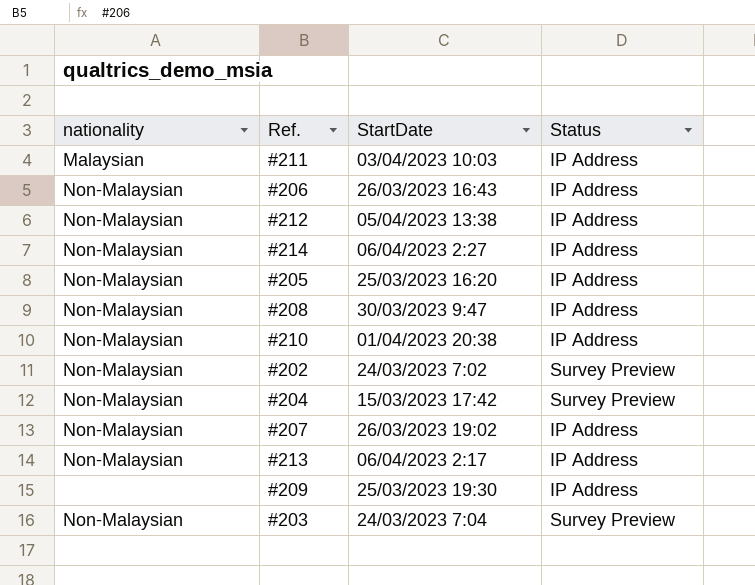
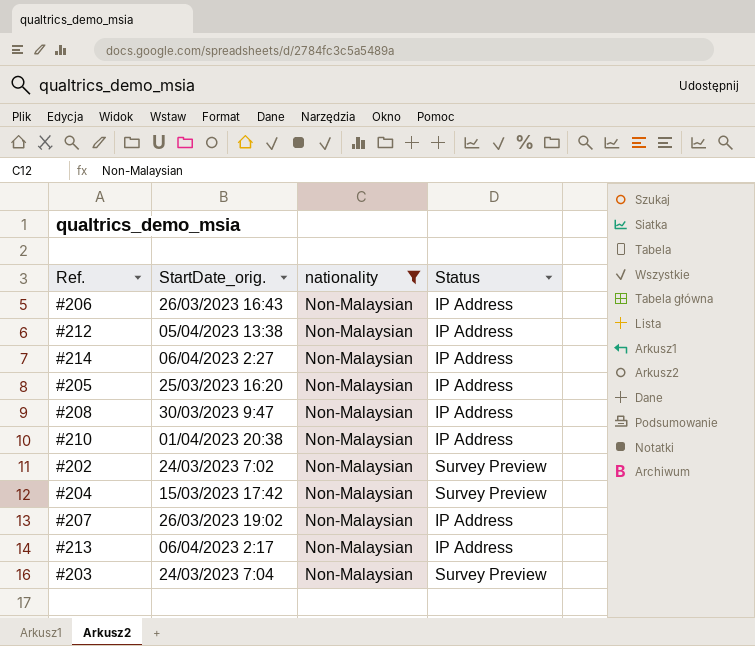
filter: none -> nationality = Non-Malaysian
column name: StartDate -> StartDate_orig.
column nationality | position: 1 -> 3

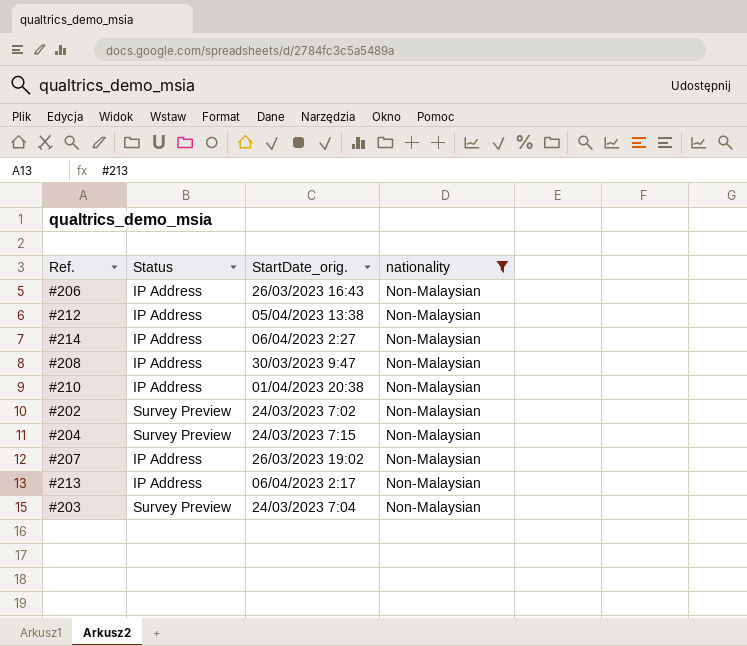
column Status | position: 4 -> 2
row #205: 25/03/2023 16:20 | Non-Malaysian | IP Address -> none
#204 | StartDate_orig.: 15/03/2023 17:42 -> 24/03/2023 7:15

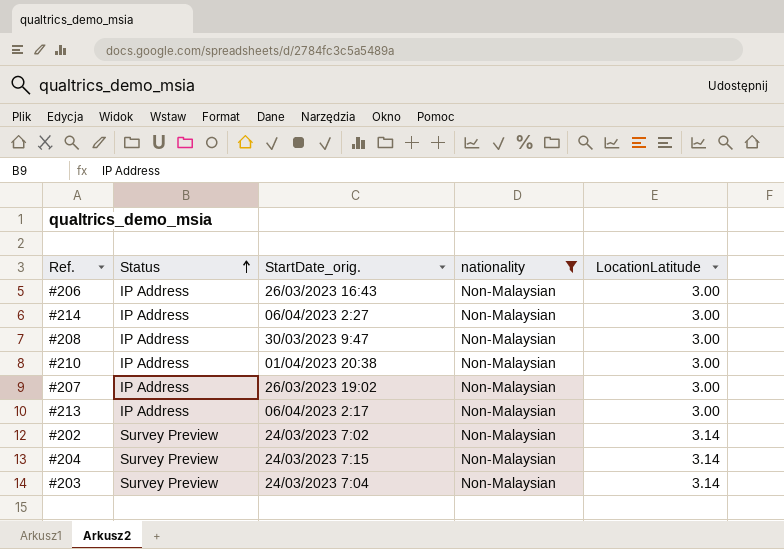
row order: none -> Status ascending
column LocationLatitude | position: none -> 5
row #212: IP Address | 05/04/2023 13:38 | Non-Malaysian -> none

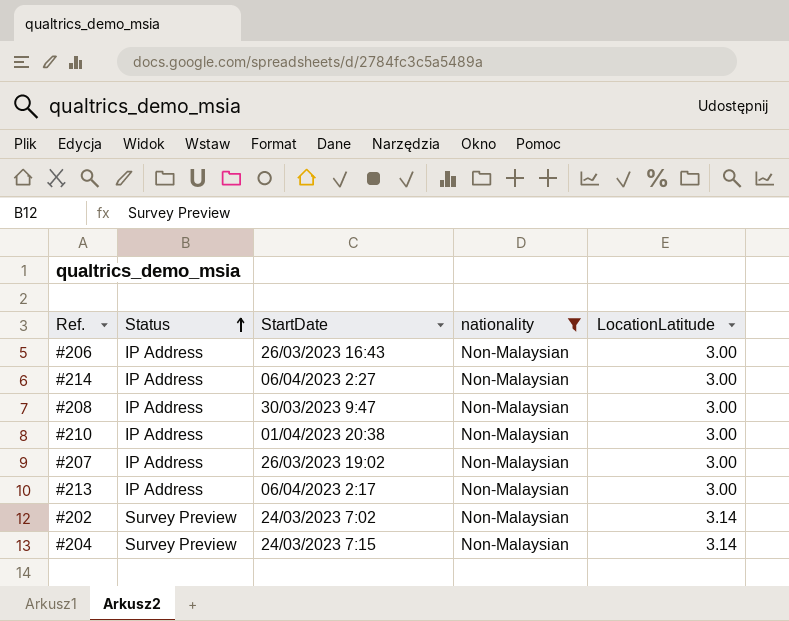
column name: StartDate_orig. -> StartDate
row #203: Survey Preview | 24/03/2023 7:04 | Non-Malaysian | 3.14 -> none

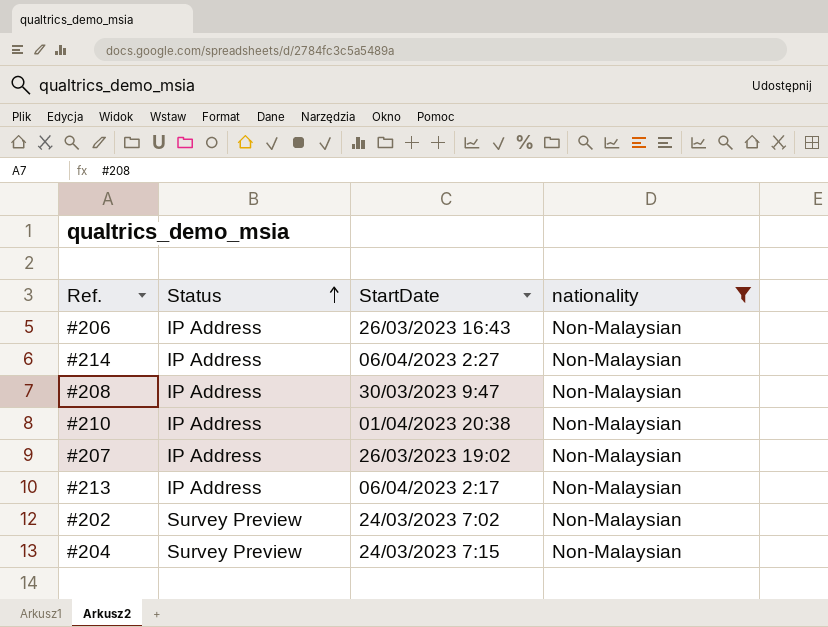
column LocationLatitude | position: 5 -> none

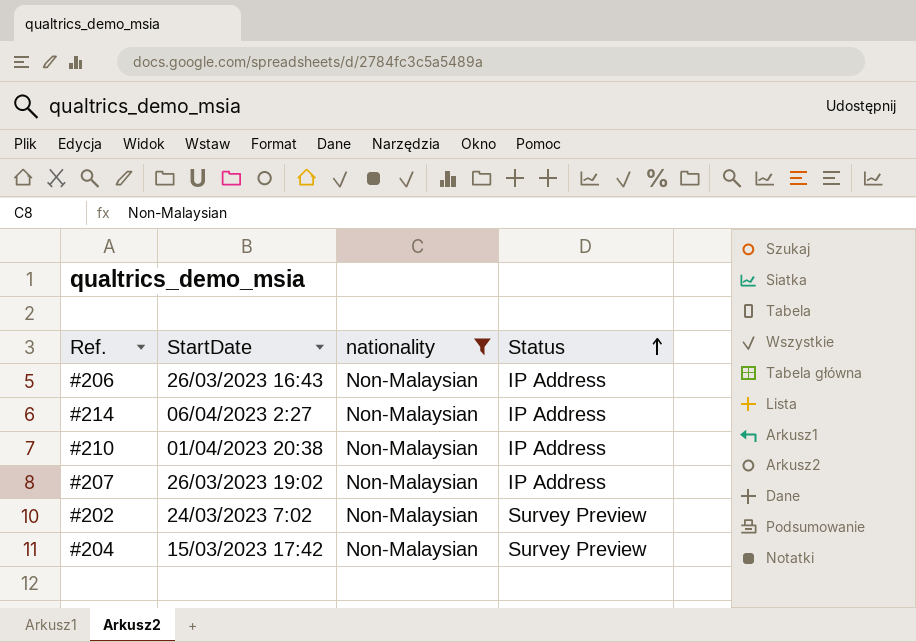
column Status | position: 2 -> 4
row #208: IP Address | 30/03/2023 9:47 | Non-Malaysian -> none
row #213: IP Address | 06/04/2023 2:17 | Non-Malaysian -> none
#204 | StartDate: 24/03/2023 7:15 -> 15/03/2023 17:42

